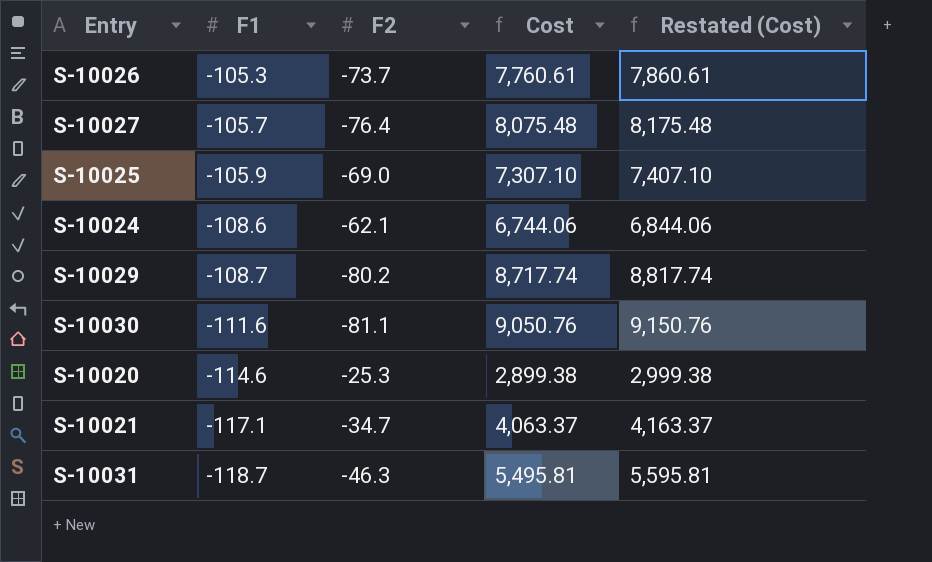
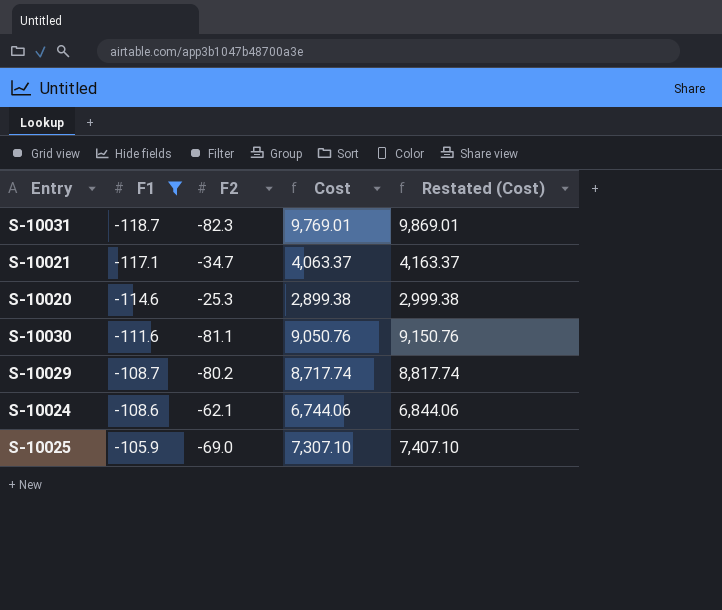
filter: none -> F1 <= -105.9
row order: F1 descending -> F1 ascending
S-10031 | F2: -46.3 -> -82.3
S-10031 | Cost: 5,495.81 -> 9,769.01
S-10031 | Restated (Cost): 5,595.81 -> 9,869.01

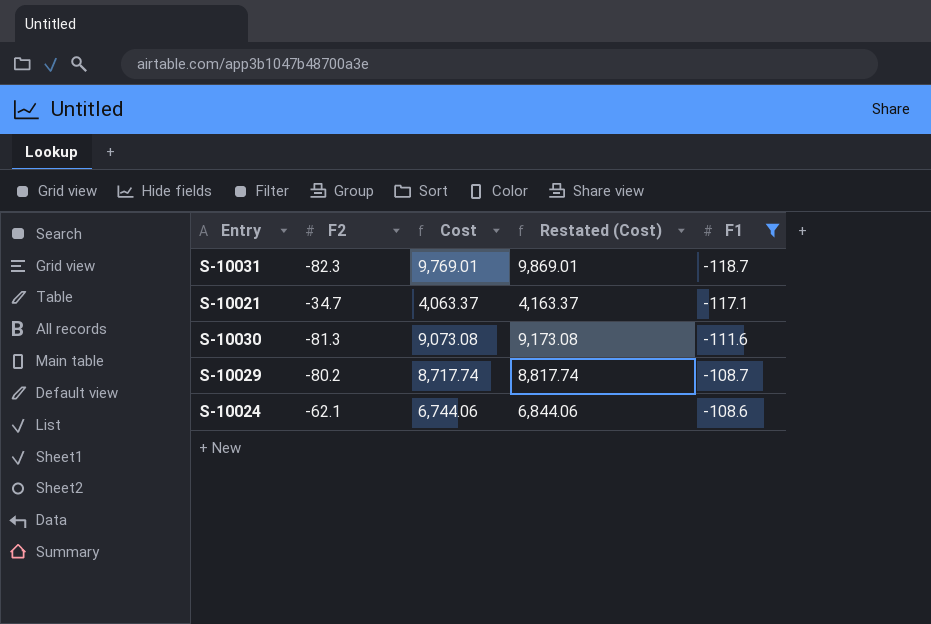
column F1 | position: 2 -> 5
row S-10020: -114.6 | -25.3 | 2,899.38 | 2,999.38 -> none
row S-10025: -105.9 | -69.0 | 7,307.10 | 7,407.10 -> none
S-10030 | F2: -81.1 -> -81.3
S-10030 | Cost: 9,050.76 -> 9,073.08
S-10030 | Restated (Cost): 9,150.76 -> 9,173.08

